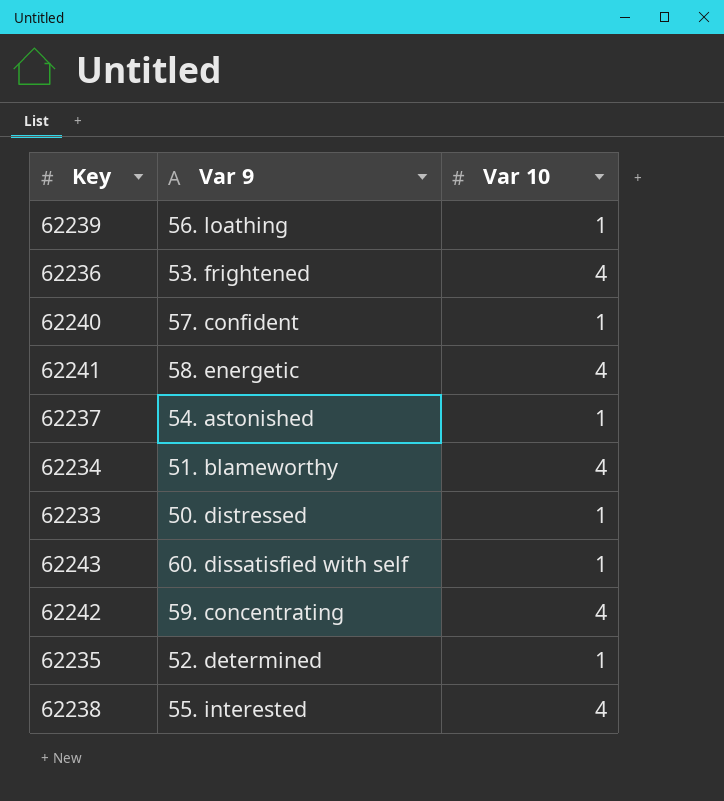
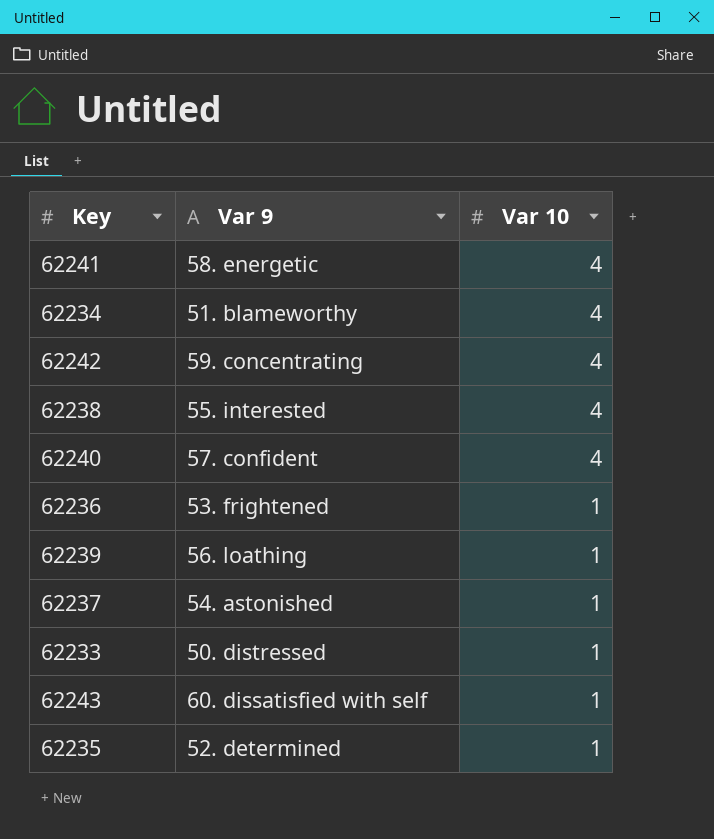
row order: none -> Var 10 descending
62240 | Var 10: 1 -> 4
62236 | Var 10: 4 -> 1

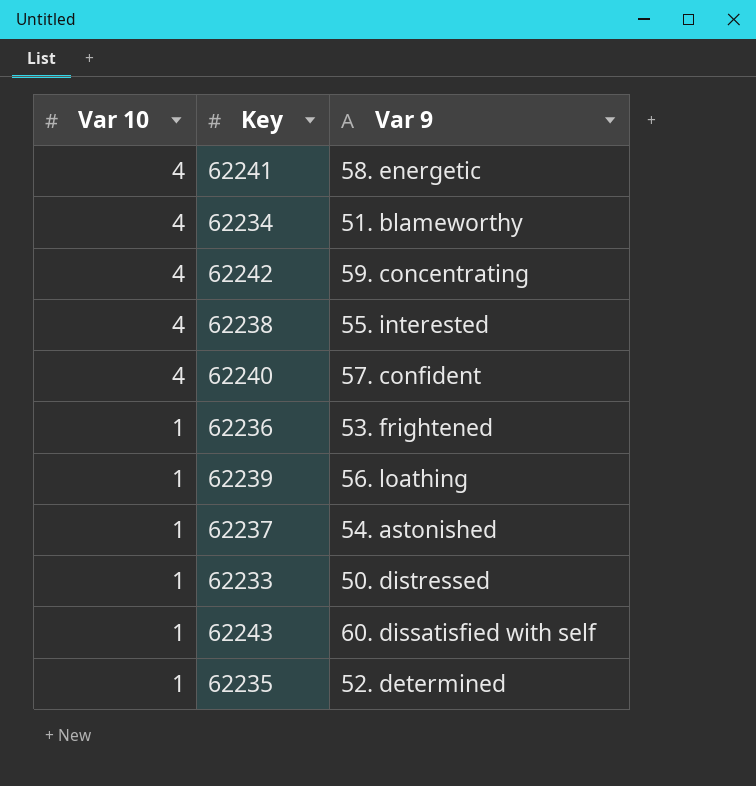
column Var 10 | position: 3 -> 1

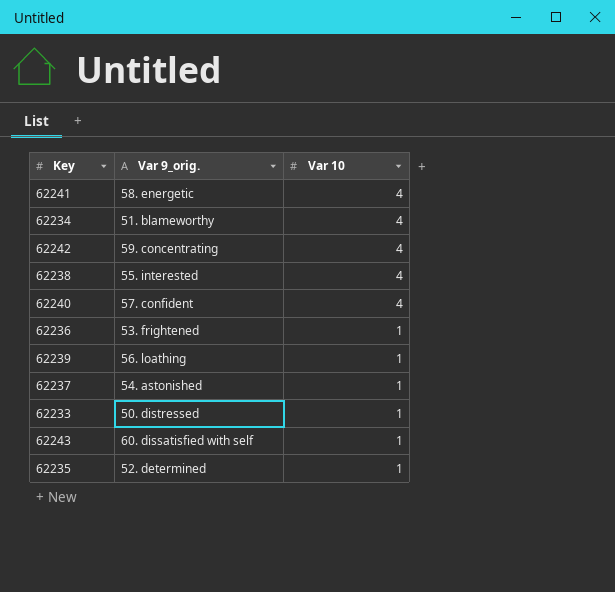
column name: Var 9 -> Var 9_orig.
column Var 10 | position: 1 -> 3

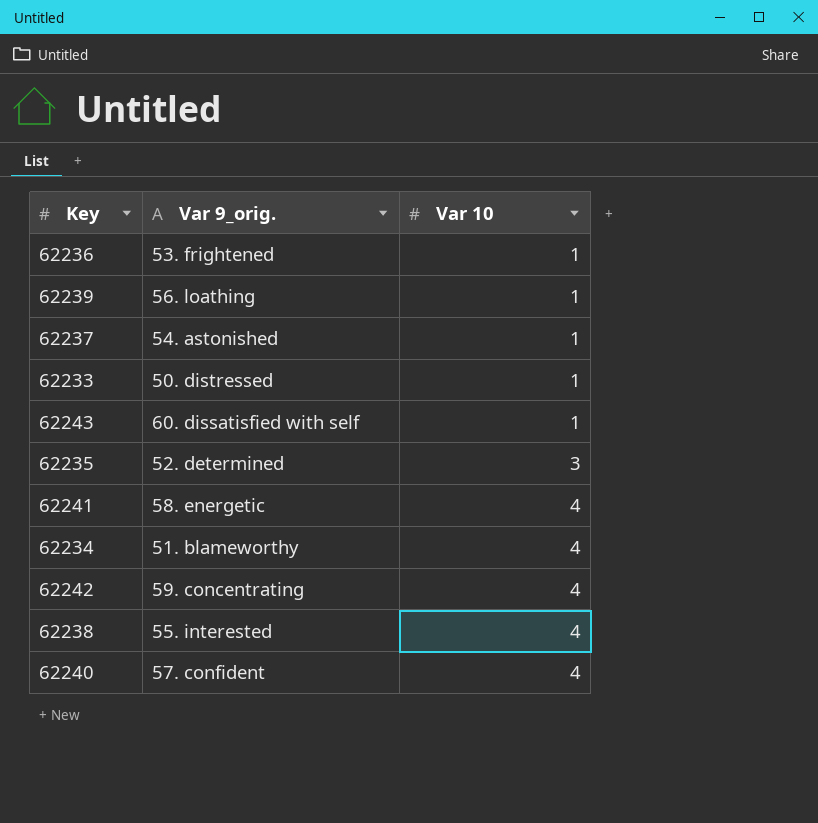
row order: Var 10 descending -> Var 10 ascending
62235 | Var 10: 1 -> 3

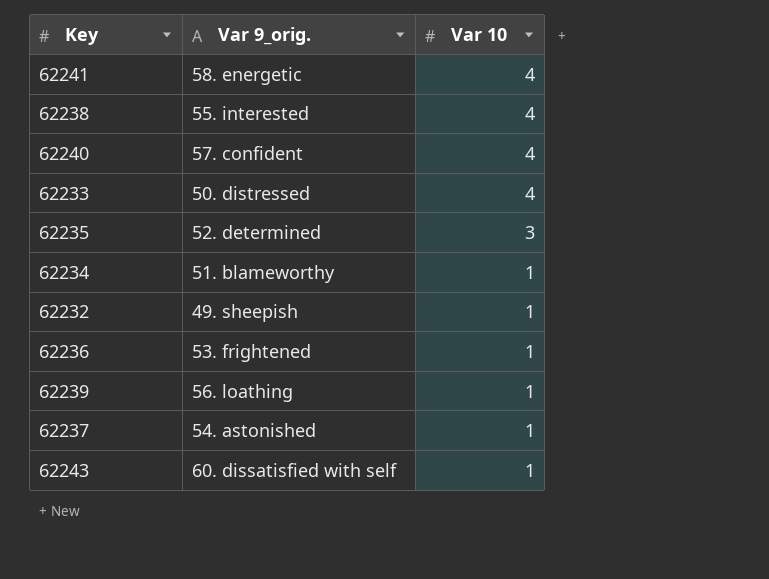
row order: Var 10 ascending -> Var 10 descending
row 62242: 59. concentrating | 4 -> none
62233 | Var 10: 1 -> 4
62234 | Var 10: 4 -> 1
row 62232: none -> 49. sheepish | 1

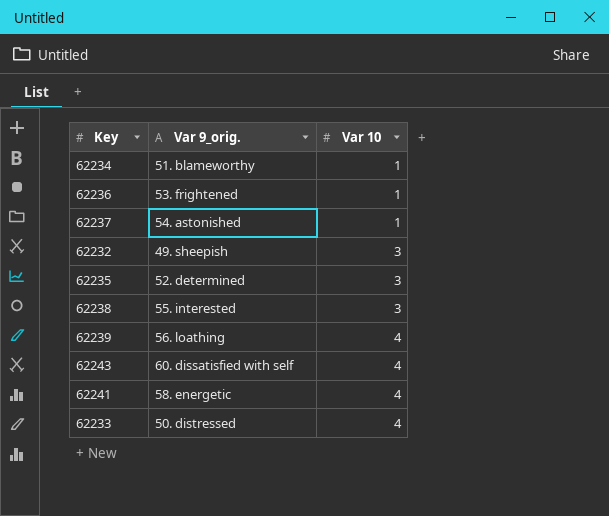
row order: Var 10 descending -> Var 10 ascending
row 62240: 57. confident | 4 -> none
62232 | Var 10: 1 -> 3
62238 | Var 10: 4 -> 3
62239 | Var 10: 1 -> 4
62243 | Var 10: 1 -> 4

